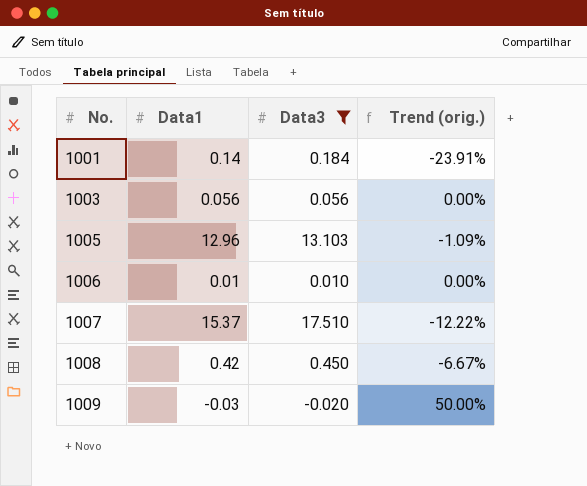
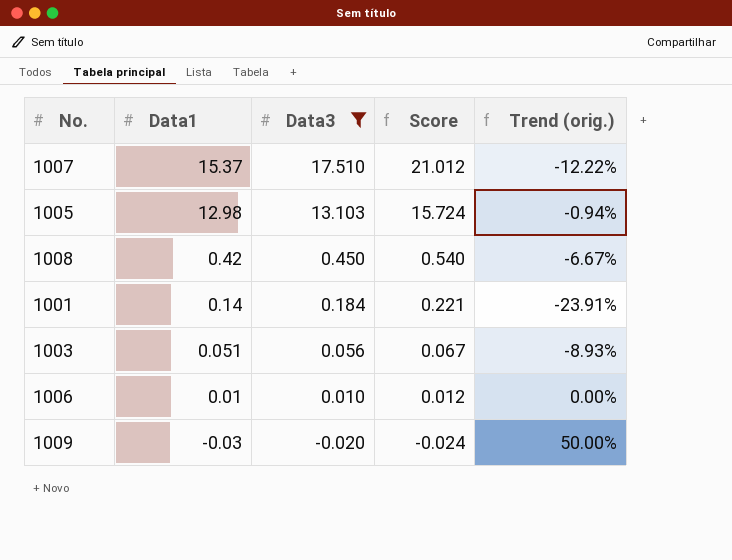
row order: No. ascending -> Data1 descending
column Score | formula: none -> [Data3] * 1.2
1005 | Data1: 12.96 -> 12.98
1005 | Trend (orig.): -1.09% -> -0.94%
1003 | Data1: 0.056 -> 0.051
1003 | Trend (orig.): 0.00% -> -8.93%

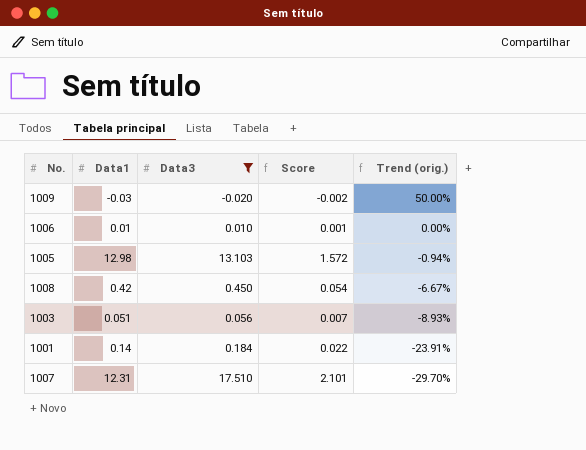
row order: Data1 descending -> Trend (orig.) descending
column Score | formula: [Data3] * 1.2 -> [Data3] * 0.12
1007 | Data1: 15.37 -> 12.31
1007 | Trend (orig.): -12.22% -> -29.70%

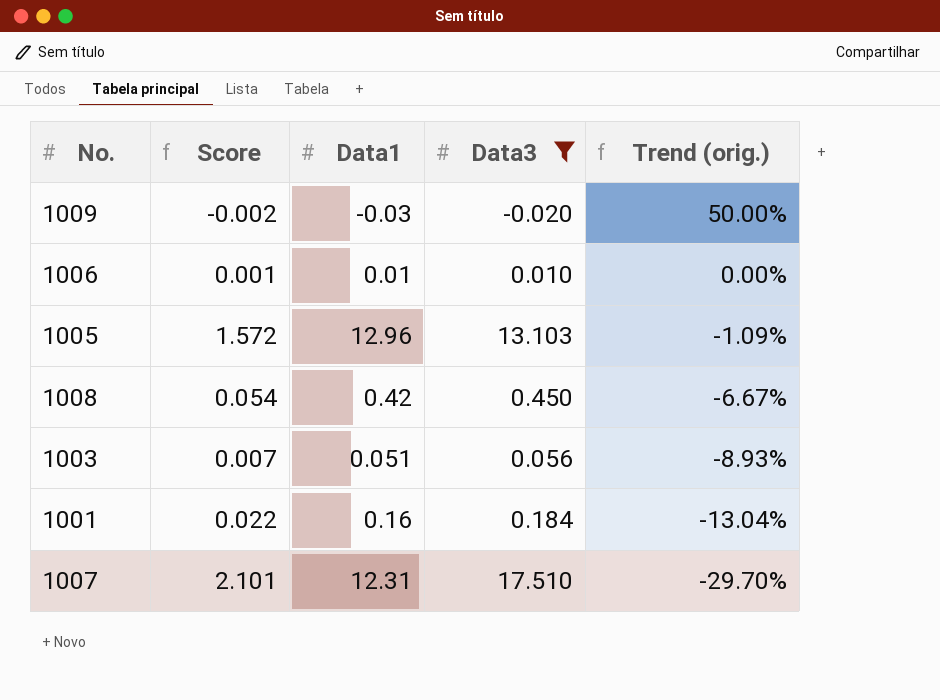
column Score | position: 4 -> 2
1005 | Data1: 12.98 -> 12.96
1005 | Trend (orig.): -0.94% -> -1.09%
1001 | Data1: 0.14 -> 0.16
1001 | Trend (orig.): -23.91% -> -13.04%

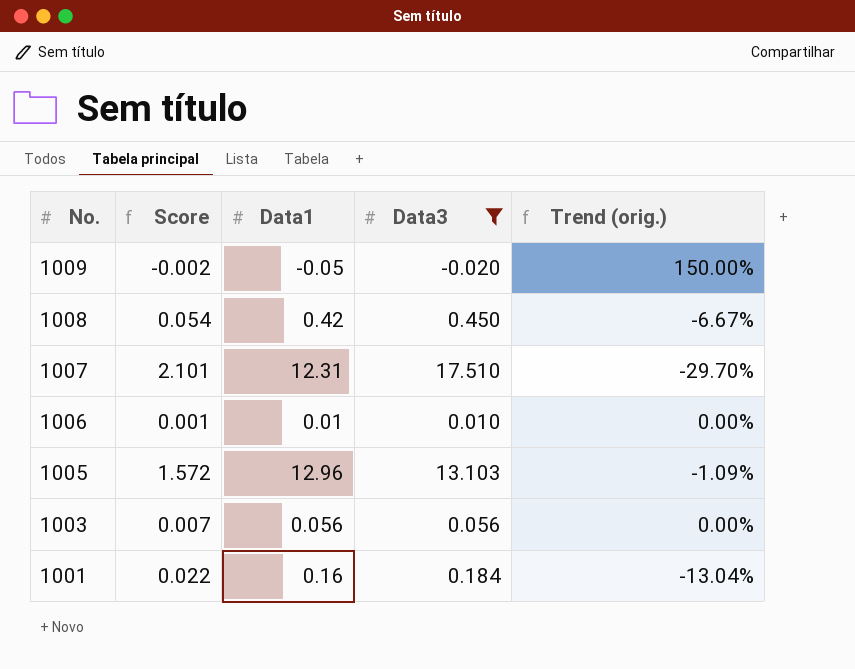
row order: Trend (orig.) descending -> No. descending
1009 | Data1: -0.03 -> -0.05
1009 | Trend (orig.): 50.00% -> 150.00%
1003 | Data1: 0.051 -> 0.056
1003 | Trend (orig.): -8.93% -> 0.00%

